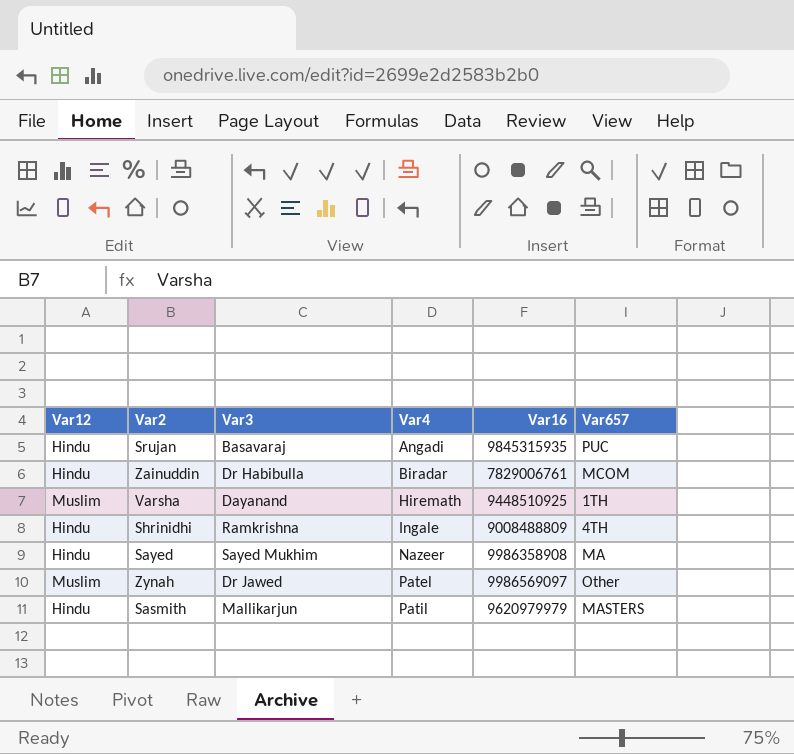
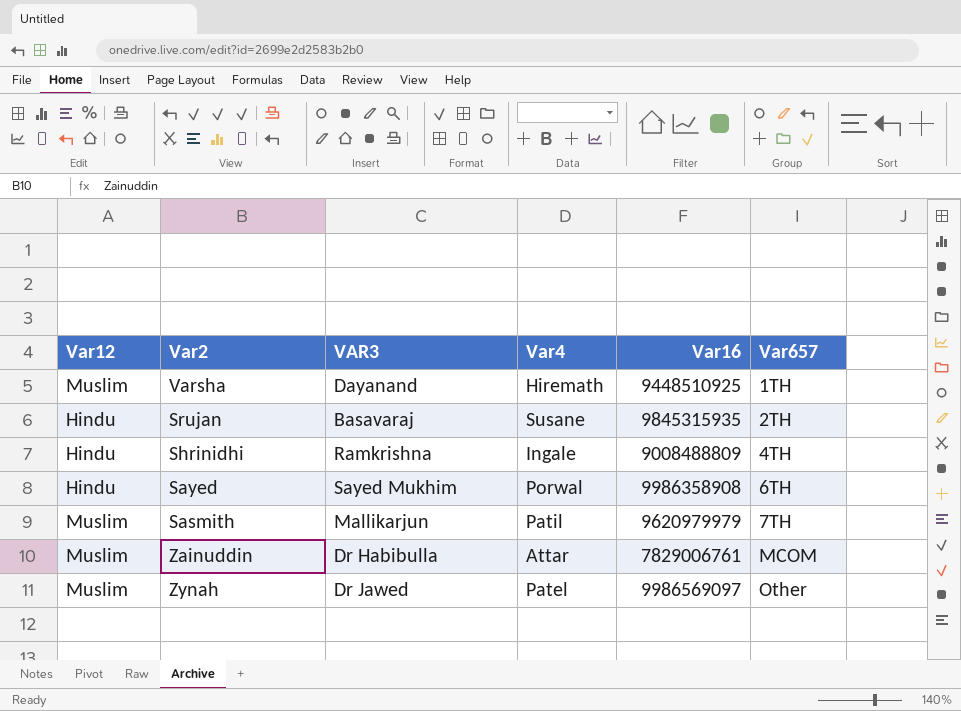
row order: Var4 ascending -> Var657 ascending
column name: Var3 -> VAR3
Srujan | Var4: Angadi -> Susane
Srujan | Var657: PUC -> 2TH
Sayed | Var4: Nazeer -> Porwal
Sayed | Var657: MA -> 6TH
Sasmith | Var12: Hindu -> Muslim
Sasmith | Var657: MASTERS -> 7TH
Zainuddin | Var12: Hindu -> Muslim
Zainuddin | Var4: Biradar -> Attar

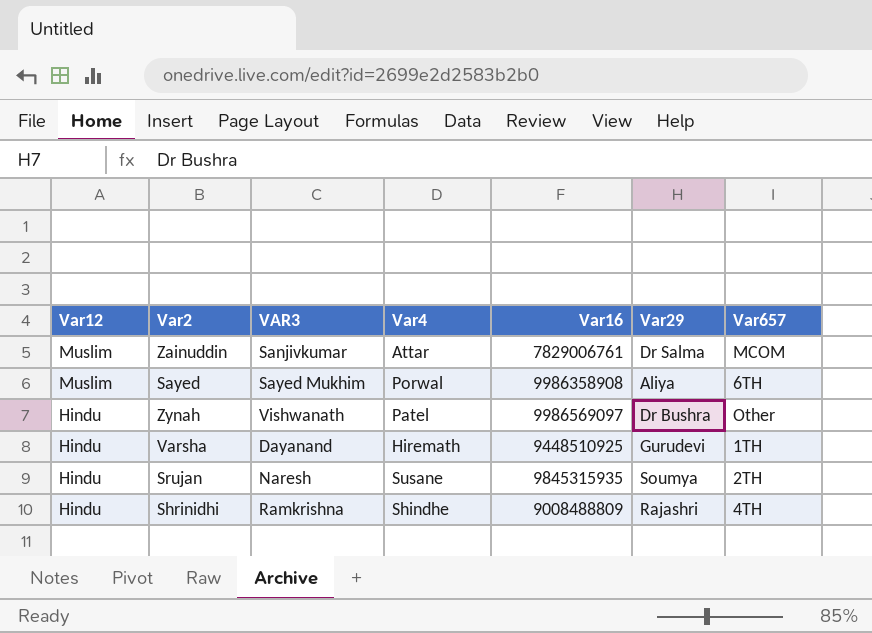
row order: Var657 ascending -> Var12 descending
column Var29 | position: none -> 6
row Sasmith: Muslim | Mallikarjun | Patil | 9620979979 | 7TH -> none
Zainuddin | VAR3: Dr Habibulla -> Sanjivkumar
Sayed | Var12: Hindu -> Muslim
Zynah | Var12: Muslim -> Hindu
Zynah | VAR3: Dr Jawed -> Vishwanath
Varsha | Var12: Muslim -> Hindu
Srujan | VAR3: Basavaraj -> Naresh
Shrinidhi | Var4: Ingale -> Shindhe

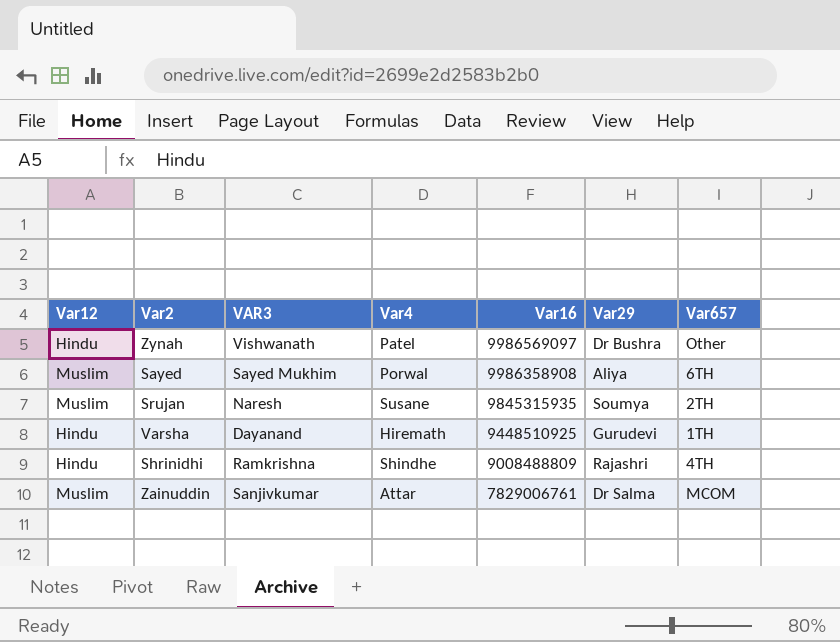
row order: Var12 descending -> Var16 descending
Srujan | Var12: Hindu -> Muslim

